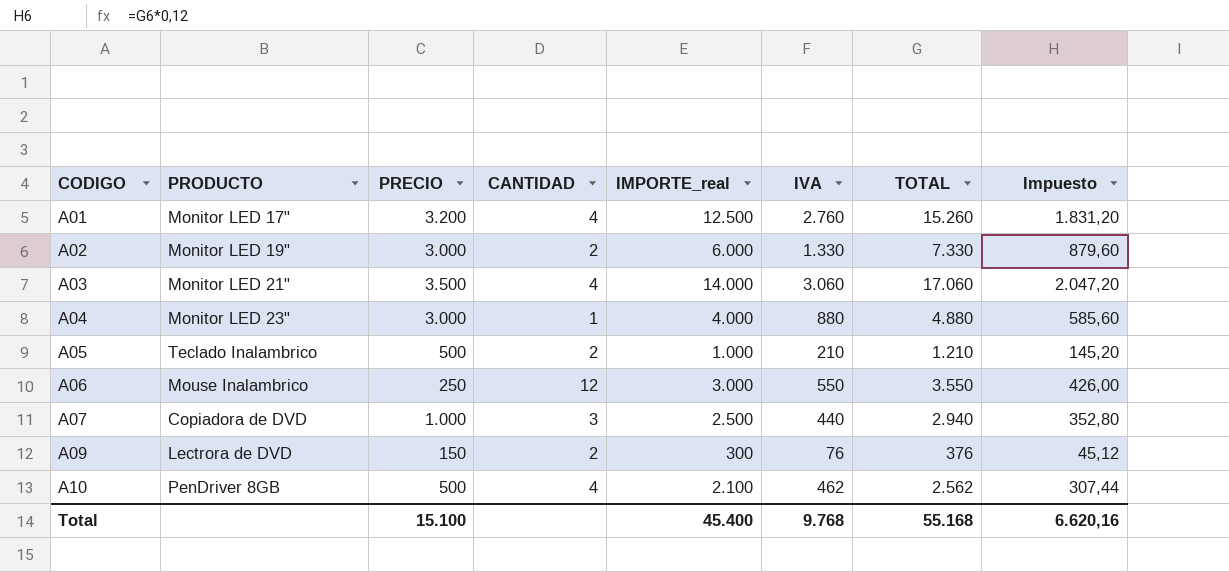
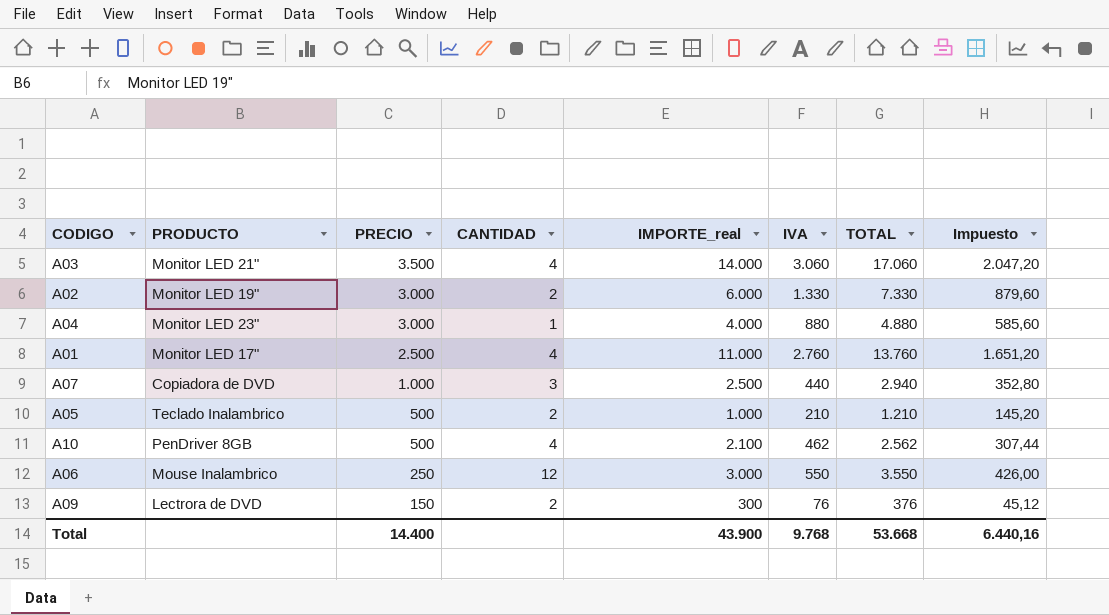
row order: CODIGO ascending -> PRECIO descending
A01 | PRECIO: 3.200 -> 2.500
A01 | IMPORTE_real: 12.500 -> 11.000
A01 | TOTAL: 15.260 -> 13.760
A01 | Impuesto: 1.831,20 -> 1.651,20
Total | PRECIO: 15.100 -> 14.400
Total | IMPORTE_real: 45.400 -> 43.900
Total | TOTAL: 55.168 -> 53.668
Total | Impuesto: 6.620,16 -> 6.440,16

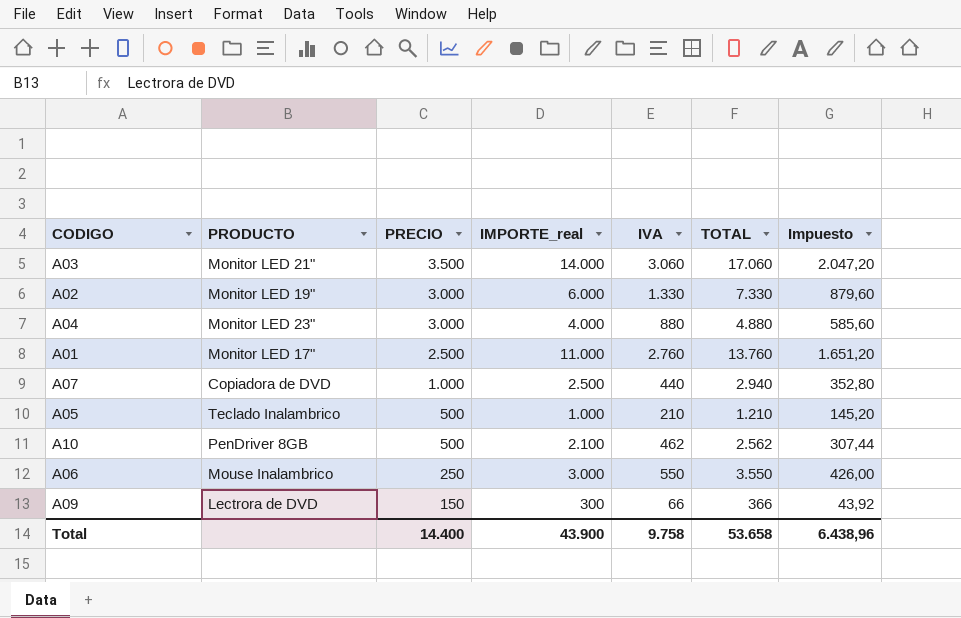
column CANTIDAD | formula: [IMPORTE_real] / [PRECIO] -> none
A09 | IVA: 76 -> 66
A09 | TOTAL: 376 -> 366
A09 | Impuesto: 45,12 -> 43,92
Total | IVA: 9.768 -> 9.758
Total | TOTAL: 53.668 -> 53.658
Total | Impuesto: 6.440,16 -> 6.438,96

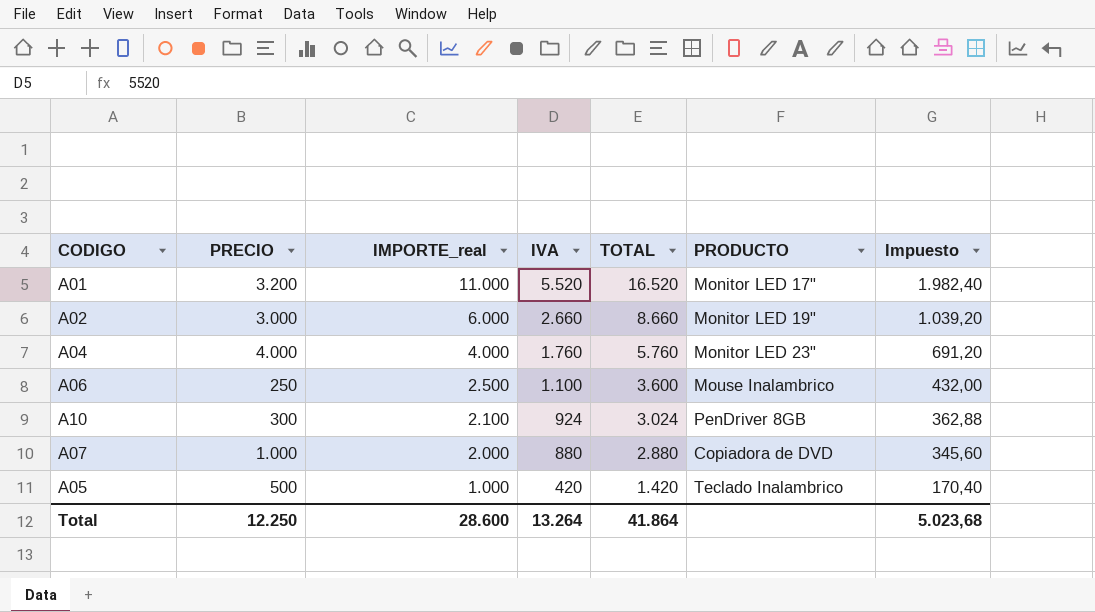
row order: PRECIO descending -> IMPORTE_real descending
column PRODUCTO | position: 2 -> 6
row A03: Monitor LED 21" | 3.500 | 14.000 | 3.060 | 17.060 | 2.047,20 -> none
row A09: Lectrora de DVD | 150 | 300 | 66 | 366 | 43,92 -> none
A01 | PRECIO: 2.500 -> 3.200
A01 | IVA: 2.760 -> 5.520
A01 | TOTAL: 13.760 -> 16.520
A01 | Impuesto: 1.651,20 -> 1.982,40
A02 | IVA: 1.330 -> 2.660
A02 | TOTAL: 7.330 -> 8.660
A02 | Impuesto: 879,60 -> 1.039,20
A04 | PRECIO: 3.000 -> 4.000
A04 | IVA: 880 -> 1.760
A04 | TOTAL: 4.880 -> 5.760
A04 | Impuesto: 585,60 -> 691,20
A06 | IMPORTE_real: 3.000 -> 2.500
A06 | IVA: 550 -> 1.100
A06 | TOTAL: 3.550 -> 3.600
A06 | Impuesto: 426,00 -> 432,00
A10 | PRECIO: 500 -> 300
A10 | IVA: 462 -> 924
A10 | TOTAL: 2.562 -> 3.024
A10 | Impuesto: 307,44 -> 362,88
A07 | IMPORTE_real: 2.500 -> 2.000
A07 | IVA: 440 -> 880
A07 | TOTAL: 2.940 -> 2.880
A07 | Impuesto: 352,80 -> 345,60
A05 | IVA: 210 -> 420
A05 | TOTAL: 1.210 -> 1.420
A05 | Impuesto: 145,20 -> 170,40
Total | PRECIO: 14.400 -> 12.250
Total | IMPORTE_real: 43.900 -> 28.600
Total | IVA: 9.758 -> 13.264
Total | TOTAL: 53.658 -> 41.864
Total | Impuesto: 6.438,96 -> 5.023,68

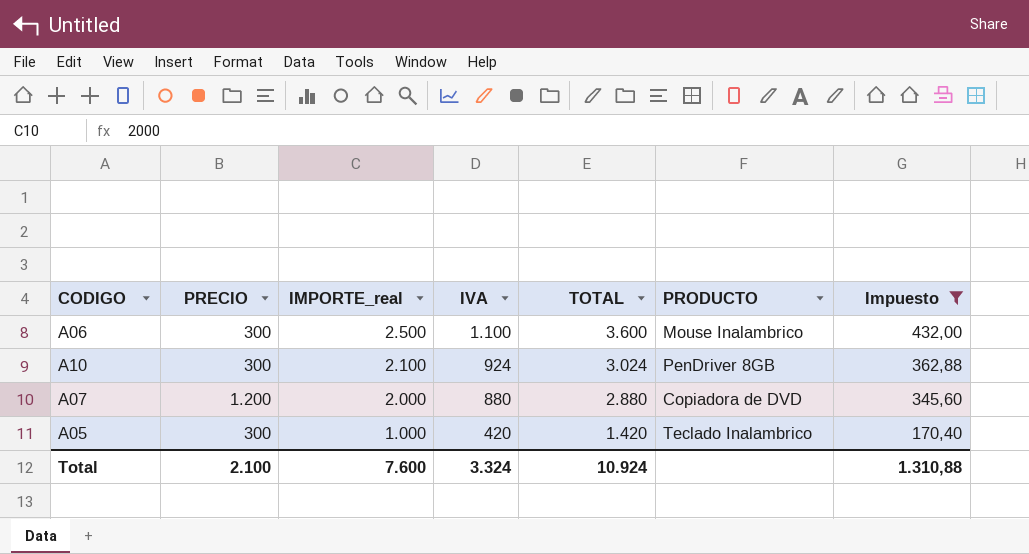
filter: none -> Impuesto <= 432,00
A06 | PRECIO: 250 -> 300
A07 | PRECIO: 1.000 -> 1.200
A05 | PRECIO: 500 -> 300
Total | PRECIO: 12.250 -> 2.100
Total | IMPORTE_real: 28.600 -> 7.600
Total | IVA: 13.264 -> 3.324
Total | TOTAL: 41.864 -> 10.924
Total | Impuesto: 5.023,68 -> 1.310,88

